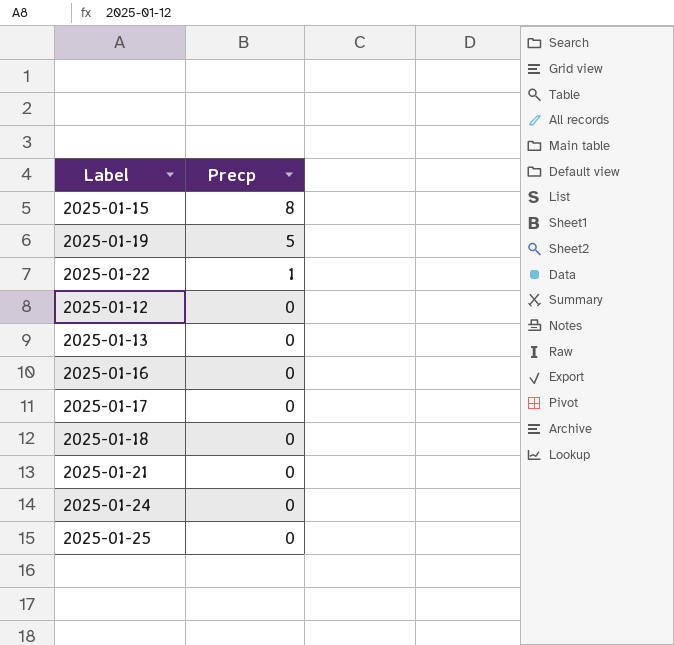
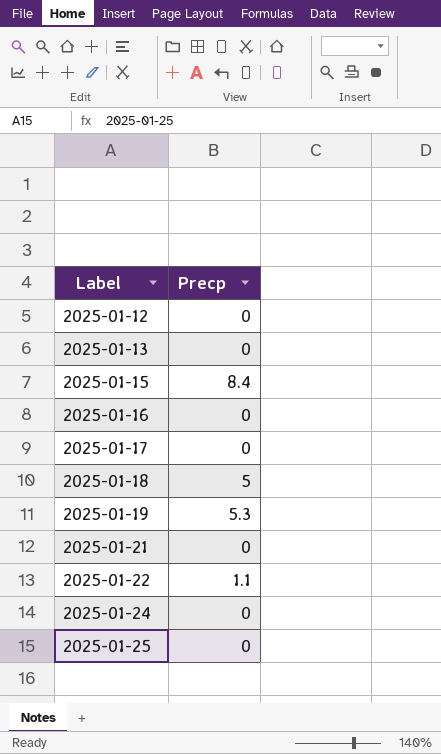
row order: Precp descending -> Label ascending
2025-01-15 | Precp: 8 -> 8.4
2025-01-18 | Precp: 0 -> 5
2025-01-19 | Precp: 5 -> 5.3
2025-01-22 | Precp: 1 -> 1.1

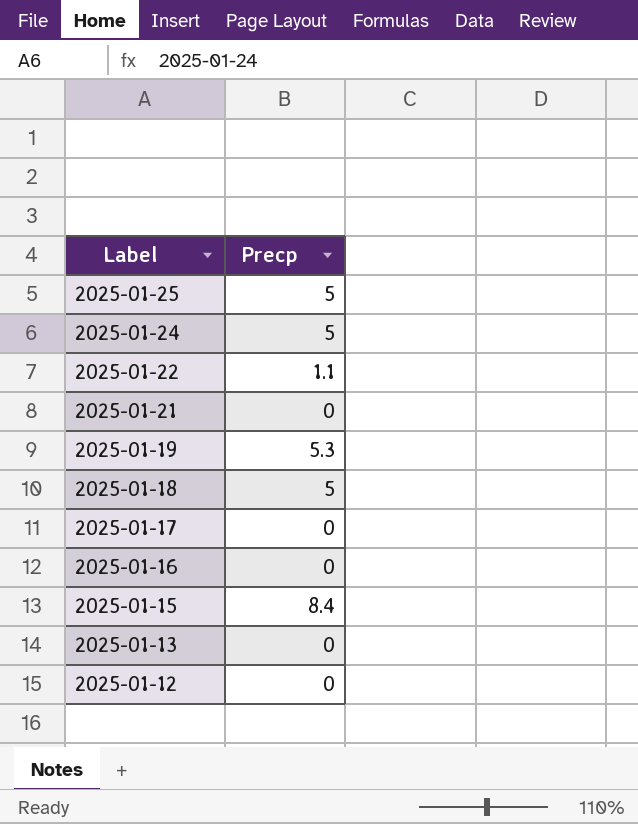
row order: Label ascending -> Label descending
2025-01-25 | Precp: 0 -> 5
2025-01-24 | Precp: 0 -> 5

